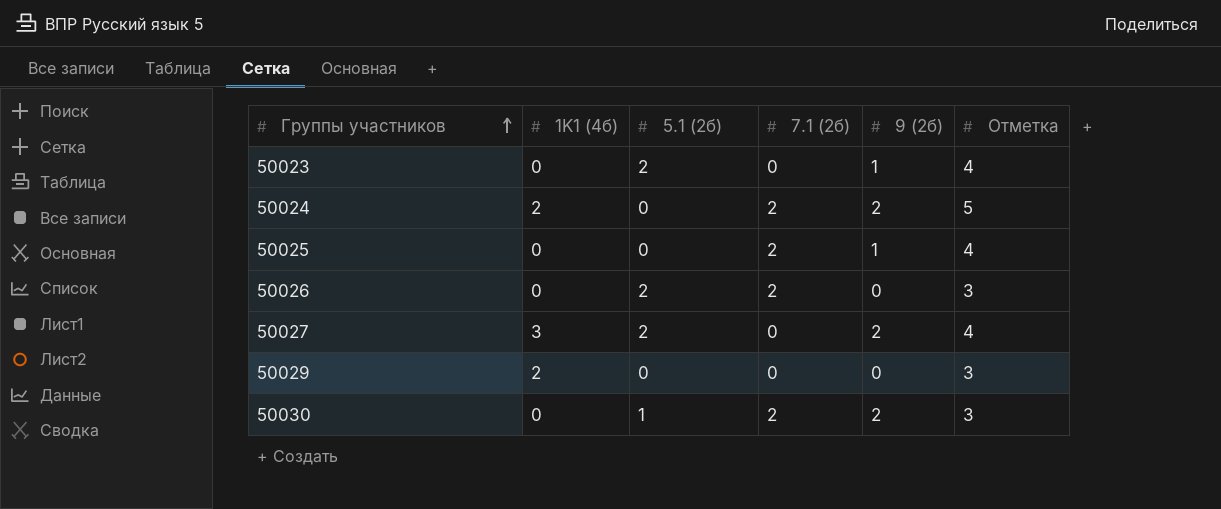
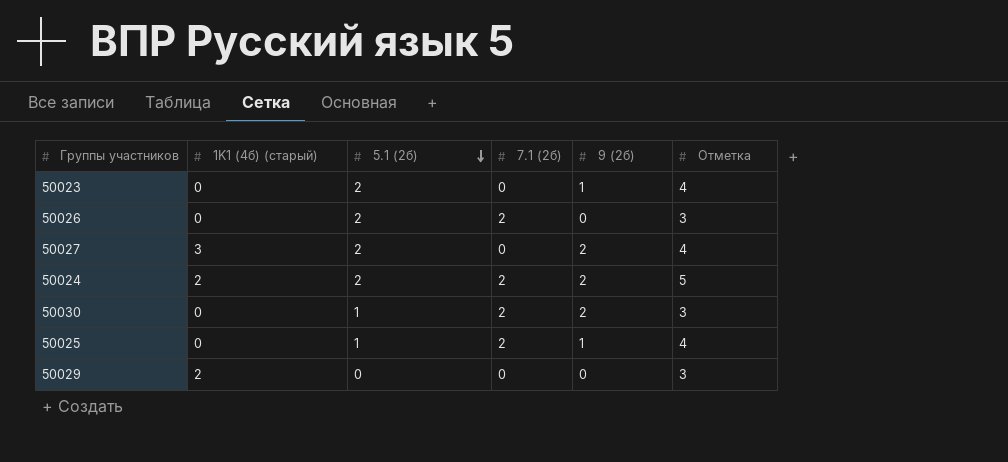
row order: Группы участников ascending -> 5.1 (2б) descending
column name: 1K1 (4б) -> 1K1 (4б) (старый)
50024 | 5.1 (2б): 0 -> 2
50025 | 5.1 (2б): 0 -> 1

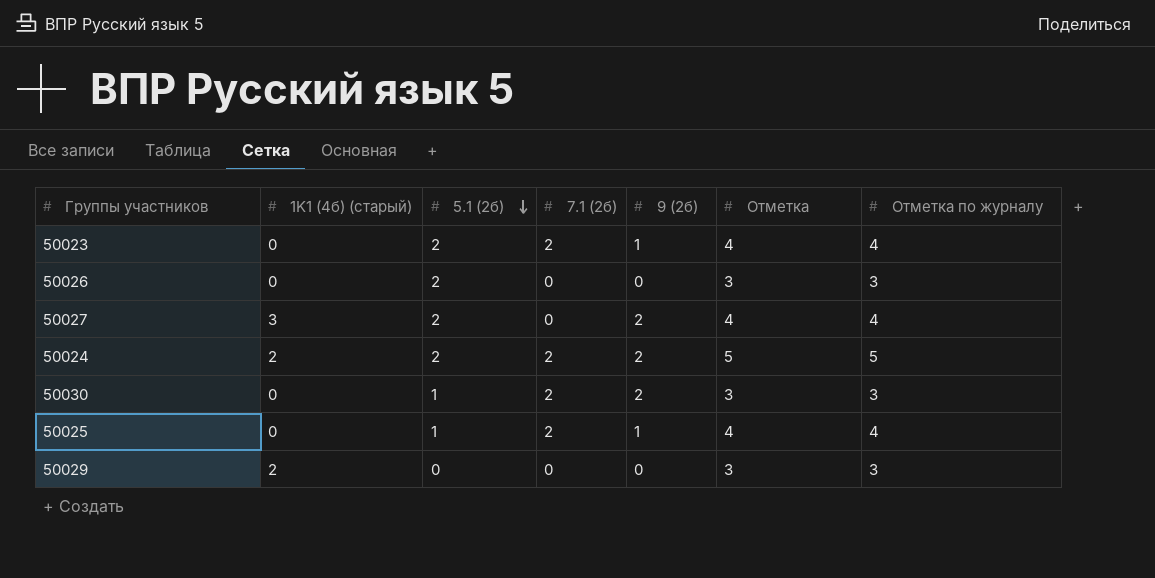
column Отметка по журналу | position: none -> 7
50023 | 7.1 (2б): 0 -> 2
50026 | 7.1 (2б): 2 -> 0

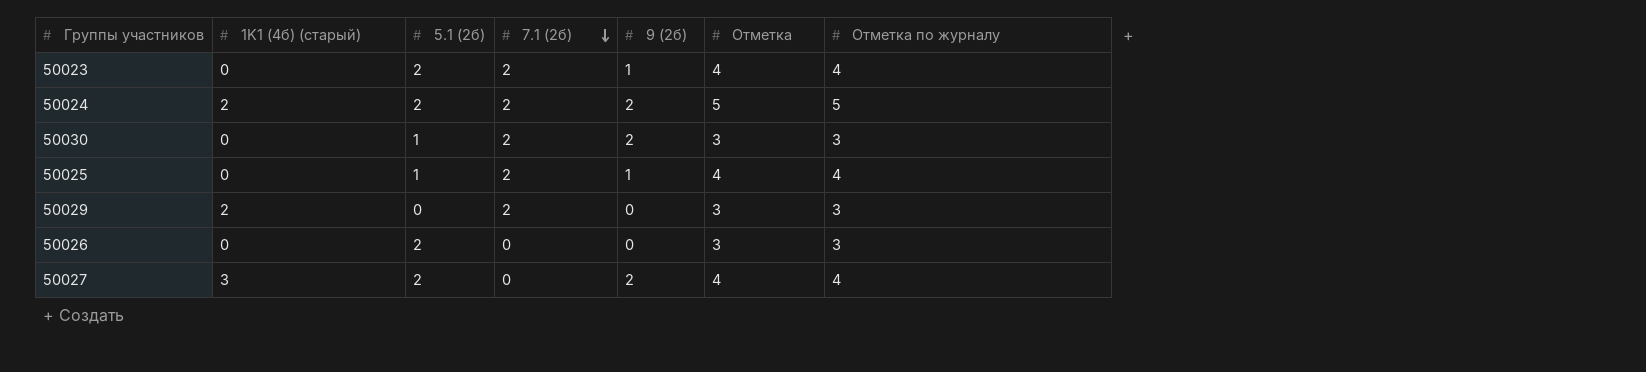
row order: 5.1 (2б) descending -> 7.1 (2б) descending
50029 | 7.1 (2б): 0 -> 2

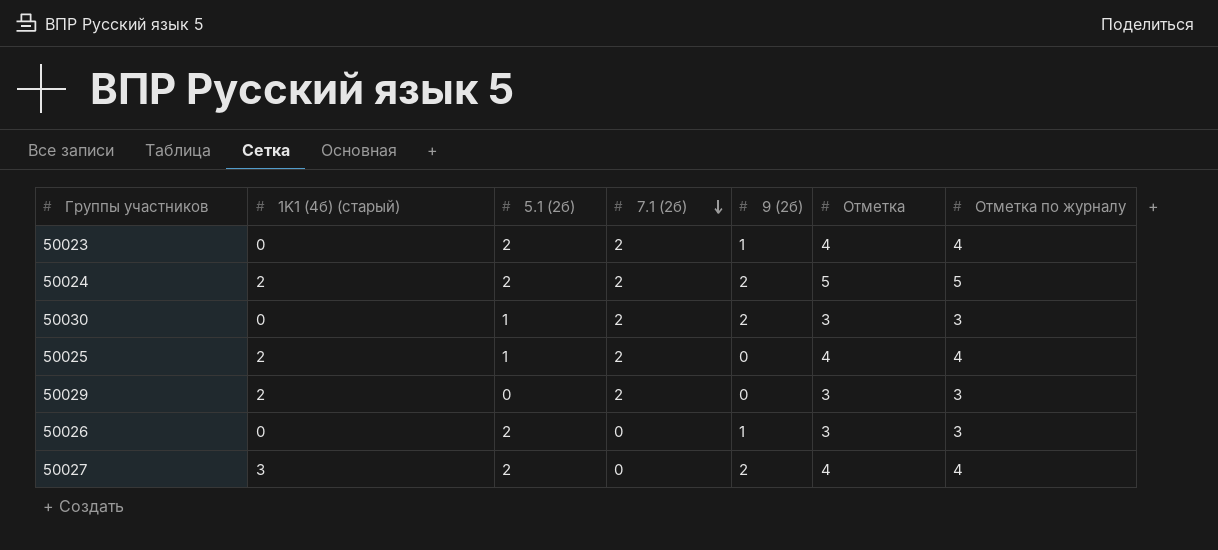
50025 | 1K1 (4б) (старый): 0 -> 2
50025 | 9 (2б): 1 -> 0
50026 | 9 (2б): 0 -> 1

